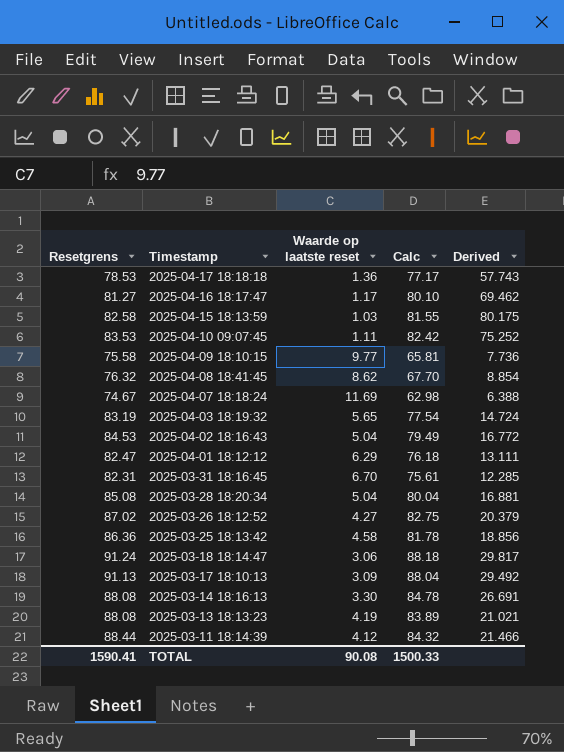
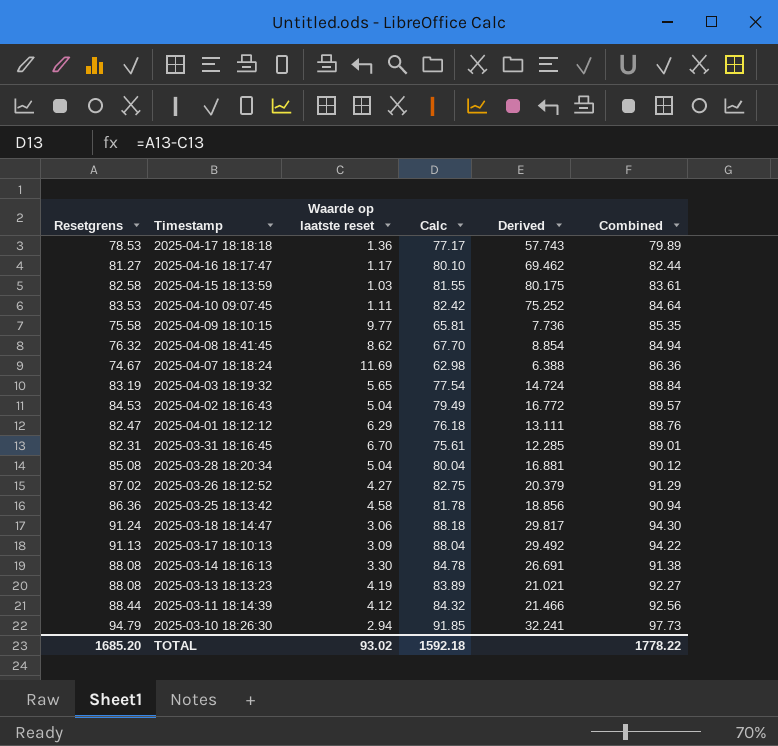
column Combined | formula: none -> [Resetgrens] + [Waarde op laatste reset]
row 2025-03-10 18:26:30: none -> 94.79 | 2.94 | 91.85 | 32.241 | 97.73
TOTAL | Resetgrens: 1590.41 -> 1685.20
TOTAL | Waarde op laatste reset: 90.08 -> 93.02
TOTAL | Calc: 1500.33 -> 1592.18

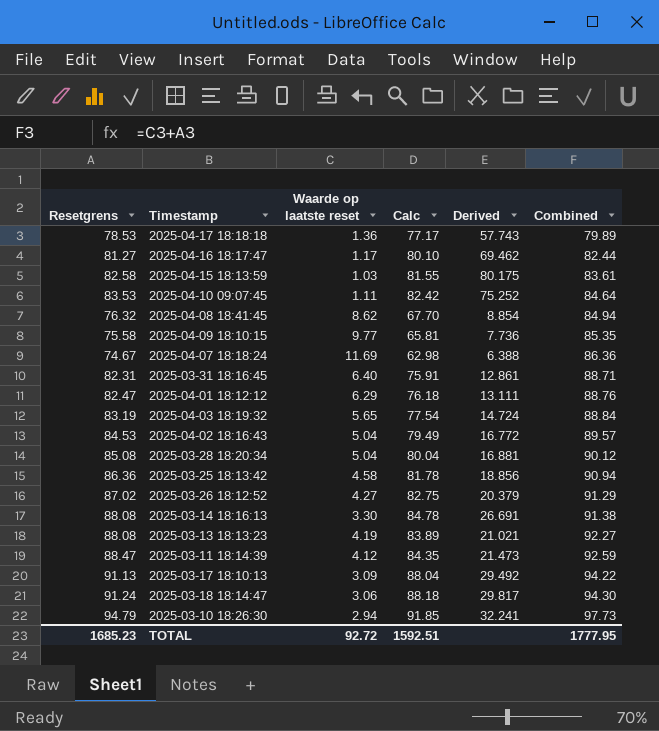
row order: Timestamp descending -> Combined ascending
2025-03-31 18:16:45 | Waarde op laatste reset: 6.70 -> 6.40
2025-03-31 18:16:45 | Calc: 75.61 -> 75.91
2025-03-31 18:16:45 | Derived: 12.285 -> 12.861
2025-03-31 18:16:45 | Combined: 89.01 -> 88.71
2025-03-11 18:14:39 | Resetgrens: 88.44 -> 88.47
2025-03-11 18:14:39 | Calc: 84.32 -> 84.35
2025-03-11 18:14:39 | Derived: 21.466 -> 21.473
2025-03-11 18:14:39 | Combined: 92.56 -> 92.59
TOTAL | Resetgrens: 1685.20 -> 1685.23
TOTAL | Waarde op laatste reset: 93.02 -> 92.72
TOTAL | Calc: 1592.18 -> 1592.51
TOTAL | Combined: 1778.22 -> 1777.95

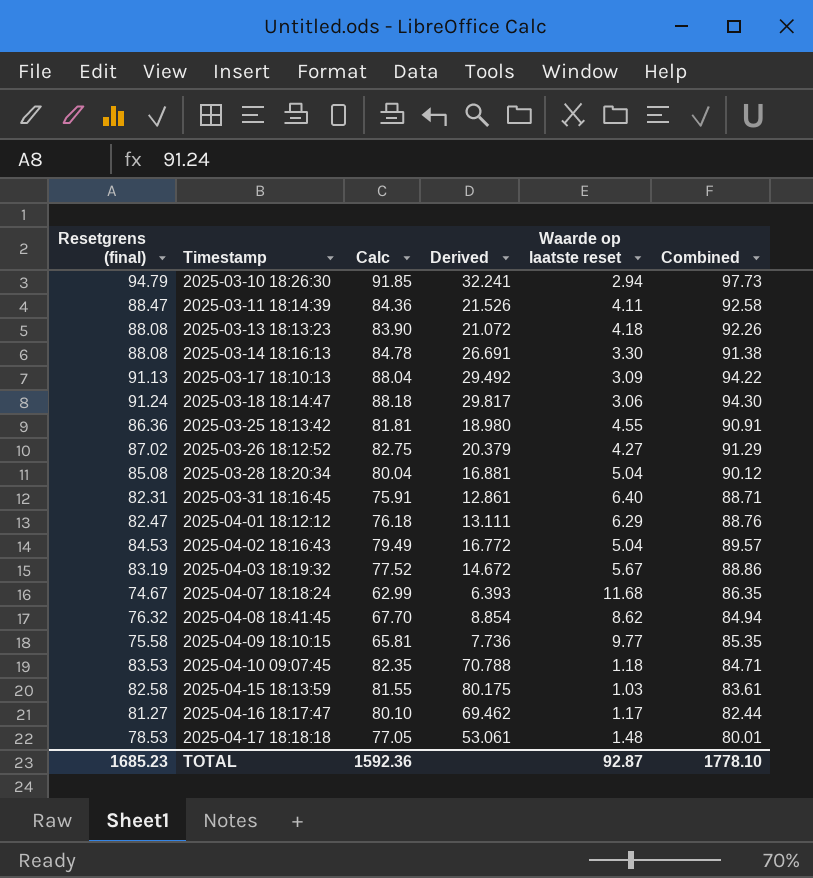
row order: Combined ascending -> Timestamp ascending
column name: Resetgrens -> Resetgrens (final)
column Waarde op laatste reset | position: 3 -> 5
2025-03-11 18:14:39 | Calc: 84.35 -> 84.36
2025-03-11 18:14:39 | Derived: 21.473 -> 21.526
2025-03-11 18:14:39 | Waarde op laatste reset: 4.12 -> 4.11
2025-03-11 18:14:39 | Combined: 92.59 -> 92.58
2025-03-13 18:13:23 | Calc: 83.89 -> 83.90
2025-03-13 18:13:23 | Derived: 21.021 -> 21.072
2025-03-13 18:13:23 | Waarde op laatste reset: 4.19 -> 4.18
2025-03-13 18:13:23 | Combined: 92.27 -> 92.26
2025-03-25 18:13:42 | Calc: 81.78 -> 81.81
2025-03-25 18:13:42 | Derived: 18.856 -> 18.980
2025-03-25 18:13:42 | Waarde op laatste reset: 4.58 -> 4.55
2025-03-25 18:13:42 | Combined: 90.94 -> 90.91
2025-04-03 18:19:32 | Calc: 77.54 -> 77.52
2025-04-03 18:19:32 | Derived: 14.724 -> 14.672
2025-04-03 18:19:32 | Waarde op laatste reset: 5.65 -> 5.67
2025-04-03 18:19:32 | Combined: 88.84 -> 88.86
2025-04-07 18:18:24 | Calc: 62.98 -> 62.99
2025-04-07 18:18:24 | Derived: 6.388 -> 6.393
2025-04-07 18:18:24 | Waarde op laatste reset: 11.69 -> 11.68
2025-04-07 18:18:24 | Combined: 86.36 -> 86.35
2025-04-10 09:07:45 | Calc: 82.42 -> 82.35
2025-04-10 09:07:45 | Derived: 75.252 -> 70.788
2025-04-10 09:07:45 | Waarde op laatste reset: 1.11 -> 1.18
2025-04-10 09:07:45 | Combined: 84.64 -> 84.71
2025-04-17 18:18:18 | Calc: 77.17 -> 77.05
2025-04-17 18:18:18 | Derived: 57.743 -> 53.061
2025-04-17 18:18:18 | Waarde op laatste reset: 1.36 -> 1.48
2025-04-17 18:18:18 | Combined: 79.89 -> 80.01
TOTAL | Calc: 1592.51 -> 1592.36
TOTAL | Waarde op laatste reset: 92.72 -> 92.87
TOTAL | Combined: 1777.95 -> 1778.10

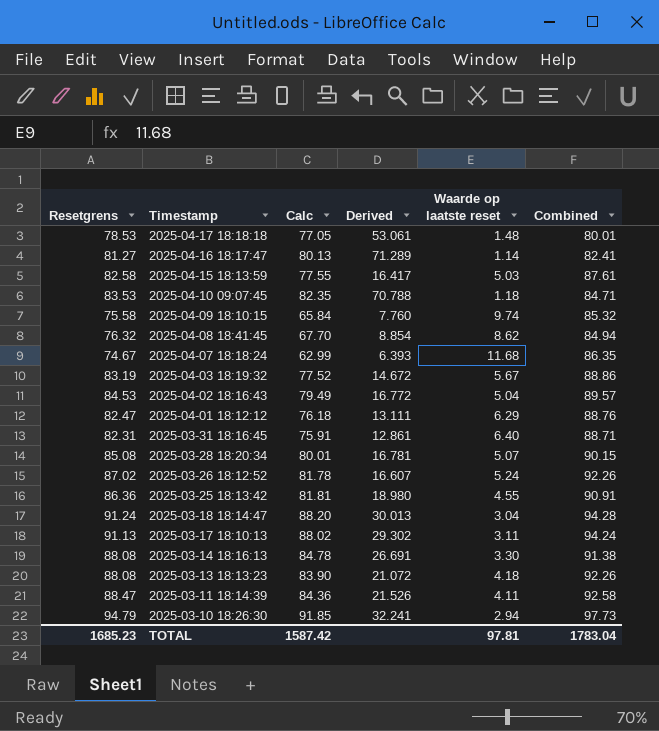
row order: Timestamp ascending -> Timestamp descending
column name: Resetgrens (final) -> Resetgrens
2025-04-16 18:17:47 | Calc: 80.10 -> 80.13
2025-04-16 18:17:47 | Derived: 69.462 -> 71.289
2025-04-16 18:17:47 | Waarde op laatste reset: 1.17 -> 1.14
2025-04-16 18:17:47 | Combined: 82.44 -> 82.41
2025-04-15 18:13:59 | Calc: 81.55 -> 77.55
2025-04-15 18:13:59 | Derived: 80.175 -> 16.417
2025-04-15 18:13:59 | Waarde op laatste reset: 1.03 -> 5.03
2025-04-15 18:13:59 | Combined: 83.61 -> 87.61
2025-04-09 18:10:15 | Calc: 65.81 -> 65.84
2025-04-09 18:10:15 | Derived: 7.736 -> 7.760
2025-04-09 18:10:15 | Waarde op laatste reset: 9.77 -> 9.74
2025-04-09 18:10:15 | Combined: 85.35 -> 85.32
2025-03-28 18:20:34 | Calc: 80.04 -> 80.01
2025-03-28 18:20:34 | Derived: 16.881 -> 16.781
2025-03-28 18:20:34 | Waarde op laatste reset: 5.04 -> 5.07
2025-03-28 18:20:34 | Combined: 90.12 -> 90.15
2025-03-26 18:12:52 | Calc: 82.75 -> 81.78
2025-03-26 18:12:52 | Derived: 20.379 -> 16.607
2025-03-26 18:12:52 | Waarde op laatste reset: 4.27 -> 5.24
2025-03-26 18:12:52 | Combined: 91.29 -> 92.26
2025-03-18 18:14:47 | Calc: 88.18 -> 88.20
2025-03-18 18:14:47 | Derived: 29.817 -> 30.013
2025-03-18 18:14:47 | Waarde op laatste reset: 3.06 -> 3.04
2025-03-18 18:14:47 | Combined: 94.30 -> 94.28
2025-03-17 18:10:13 | Calc: 88.04 -> 88.02
2025-03-17 18:10:13 | Derived: 29.492 -> 29.302
2025-03-17 18:10:13 | Waarde op laatste reset: 3.09 -> 3.11
2025-03-17 18:10:13 | Combined: 94.22 -> 94.24
TOTAL | Calc: 1592.36 -> 1587.42
TOTAL | Waarde op laatste reset: 92.87 -> 97.81
TOTAL | Combined: 1778.10 -> 1783.04

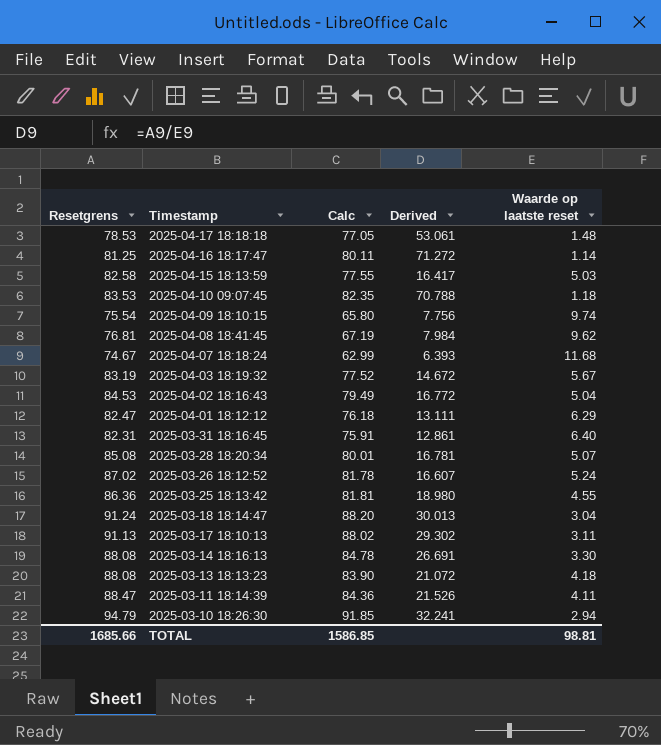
column Combined | formula: [Resetgrens] + [Waarde op laatste reset] -> none
2025-04-16 18:17:47 | Resetgrens: 81.27 -> 81.25
2025-04-16 18:17:47 | Calc: 80.13 -> 80.11
2025-04-16 18:17:47 | Derived: 71.289 -> 71.272
2025-04-09 18:10:15 | Resetgrens: 75.58 -> 75.54
2025-04-09 18:10:15 | Calc: 65.84 -> 65.80
2025-04-09 18:10:15 | Derived: 7.760 -> 7.756
2025-04-08 18:41:45 | Resetgrens: 76.32 -> 76.81
2025-04-08 18:41:45 | Calc: 67.70 -> 67.19
2025-04-08 18:41:45 | Derived: 8.854 -> 7.984
2025-04-08 18:41:45 | Waarde op laatste reset: 8.62 -> 9.62
TOTAL | Resetgrens: 1685.23 -> 1685.66
TOTAL | Calc: 1587.42 -> 1586.85
TOTAL | Waarde op laatste reset: 97.81 -> 98.81

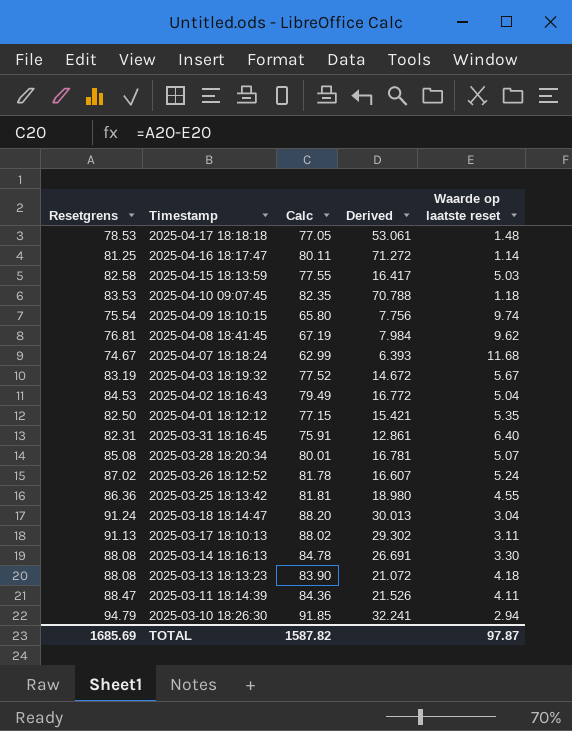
2025-04-01 18:12:12 | Resetgrens: 82.47 -> 82.50
2025-04-01 18:12:12 | Calc: 76.18 -> 77.15
2025-04-01 18:12:12 | Derived: 13.111 -> 15.421
2025-04-01 18:12:12 | Waarde op laatste reset: 6.29 -> 5.35
TOTAL | Resetgrens: 1685.66 -> 1685.69
TOTAL | Calc: 1586.85 -> 1587.82
TOTAL | Waarde op laatste reset: 98.81 -> 97.87

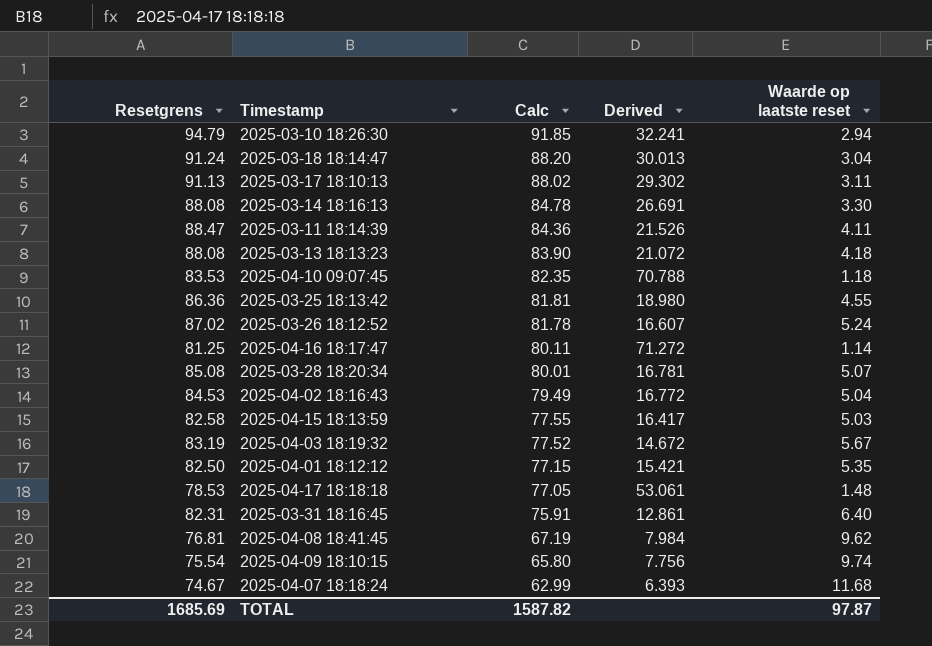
row order: Timestamp descending -> Calc descending

